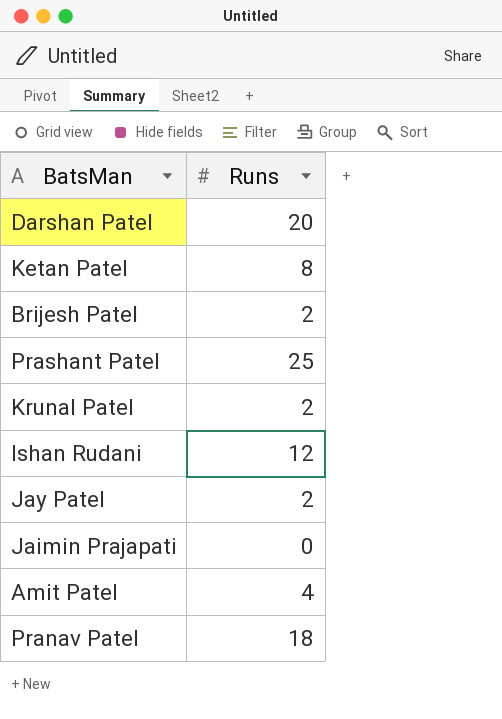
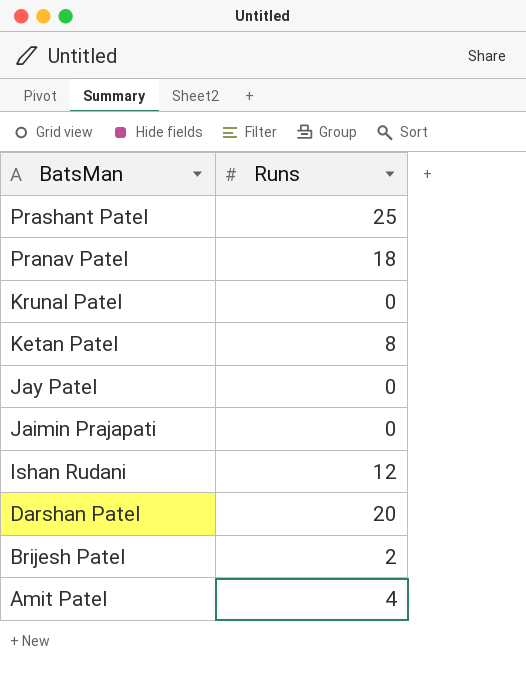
row order: none -> BatsMan descending
Krunal Patel | Runs: 2 -> 0
Jay Patel | Runs: 2 -> 0

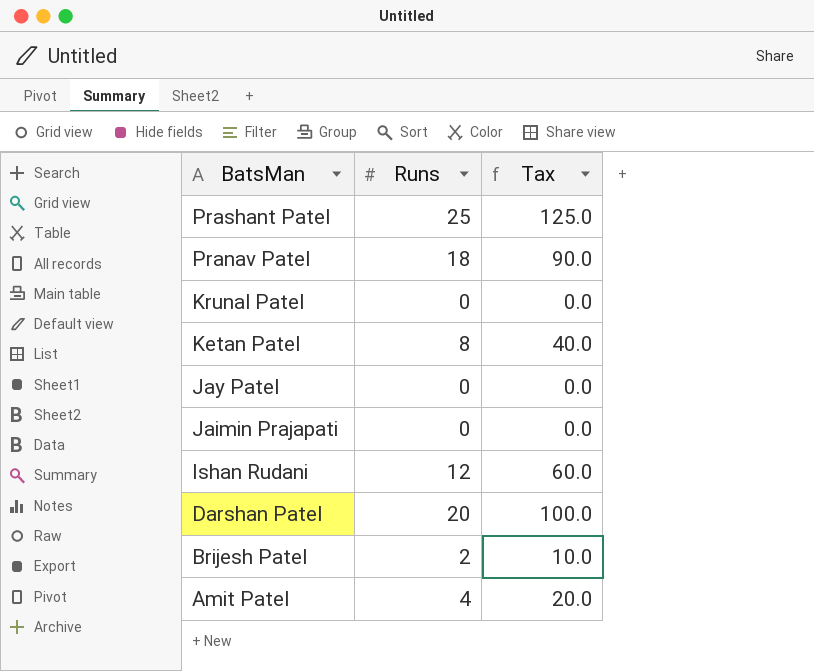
column Tax | formula: none -> [Runs] * 5

